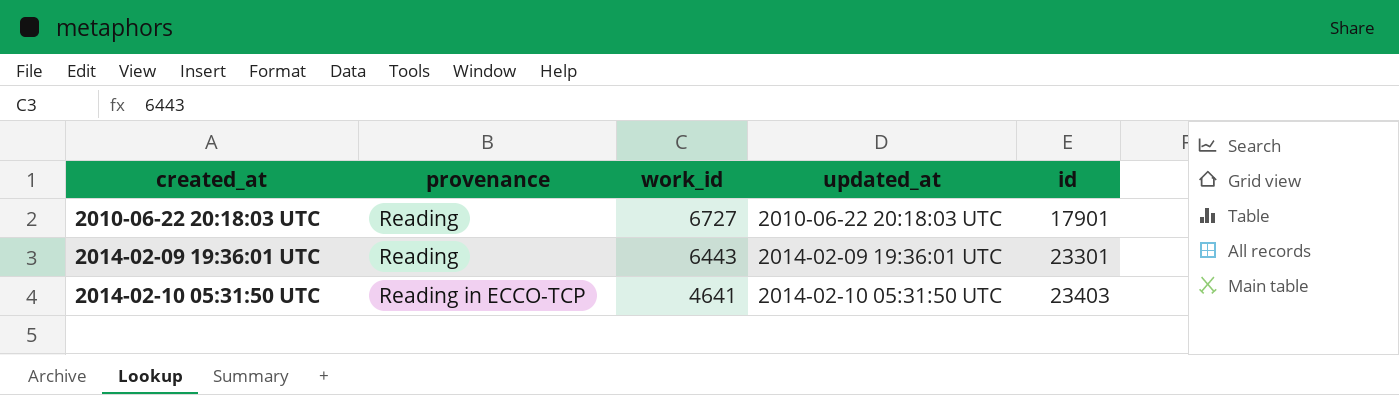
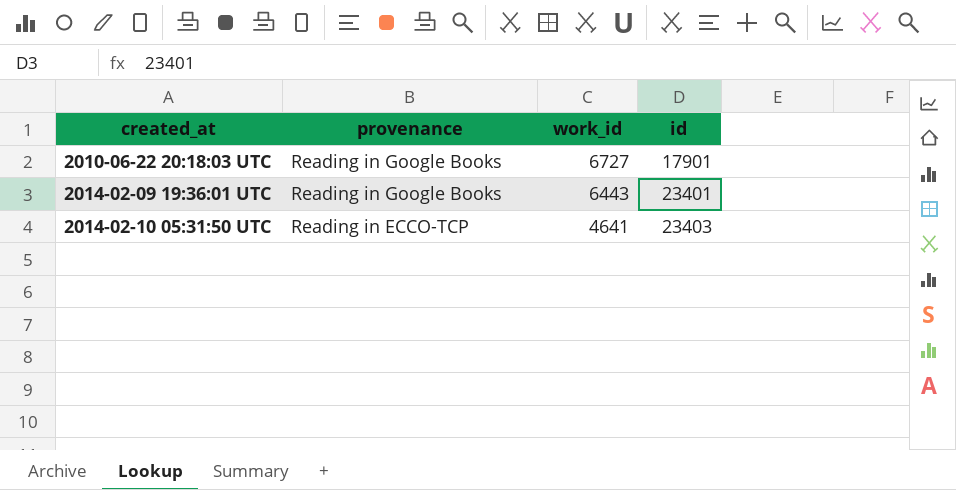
column updated_at | position: 4 -> none
2010-06-22 20:18:03 UTC | provenance: Reading -> Reading in Google Books
2014-02-09 19:36:01 UTC | provenance: Reading -> Reading in Google Books
2014-02-09 19:36:01 UTC | id: 23301 -> 23401

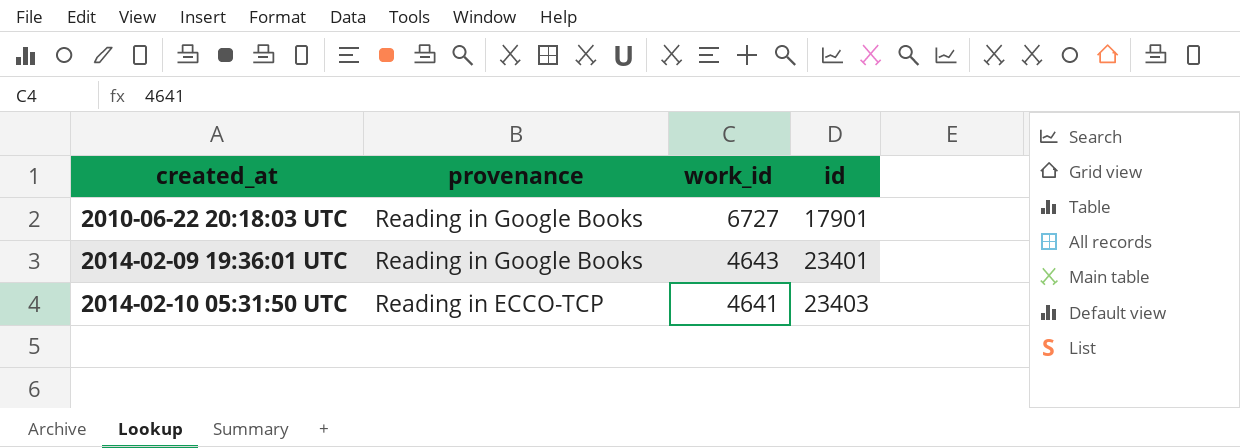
2014-02-09 19:36:01 UTC | work_id: 6443 -> 4643

